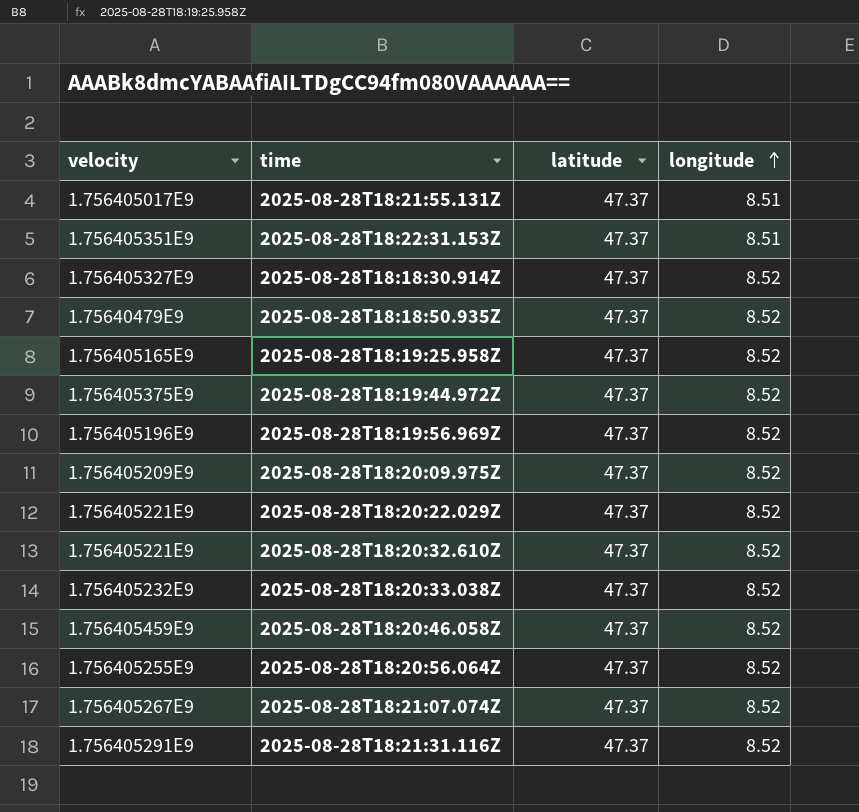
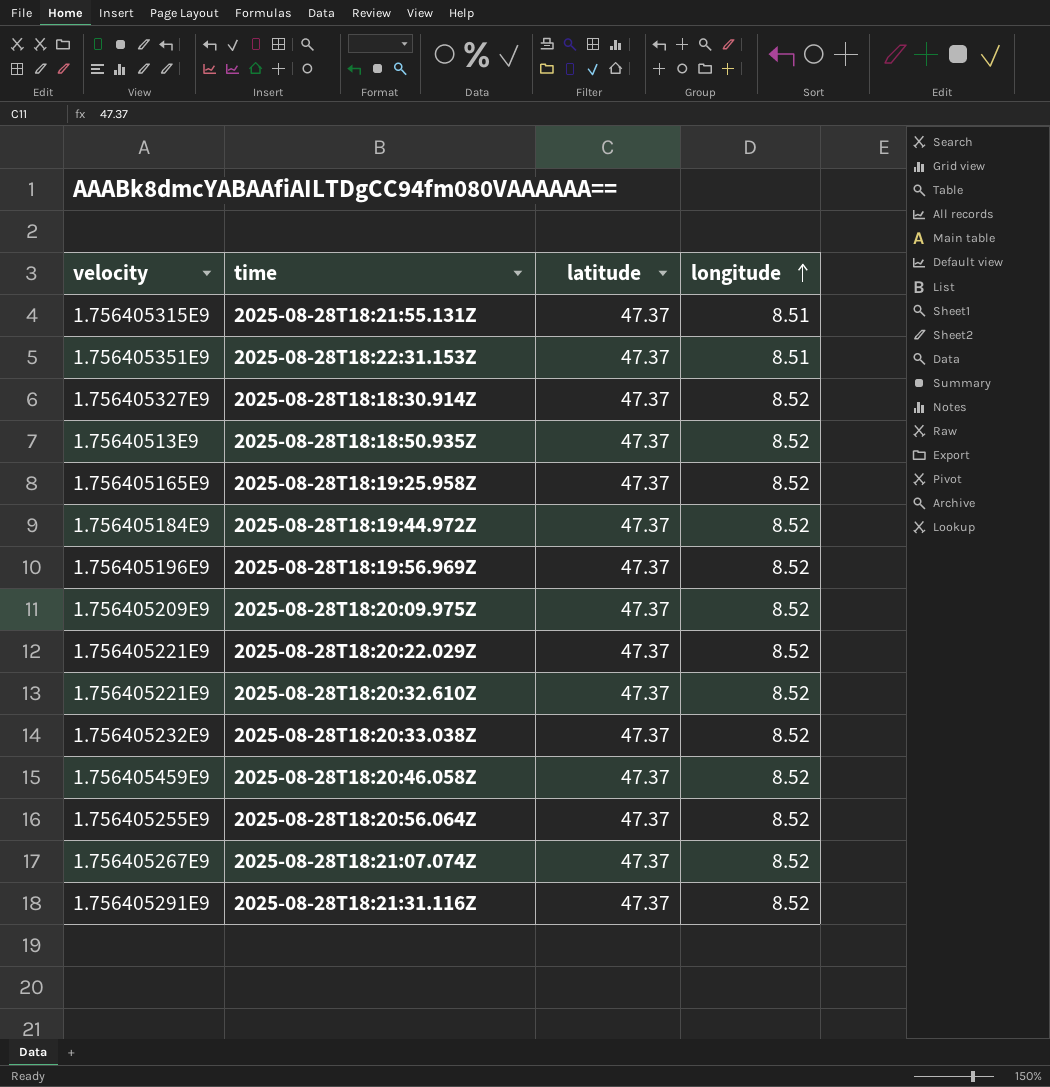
2025-08-28T18:21:55.131Z | velocity: 1.756405017E9 -> 1.756405315E9
2025-08-28T18:18:50.935Z | velocity: 1.75640479E9 -> 1.75640513E9
2025-08-28T18:19:44.972Z | velocity: 1.756405375E9 -> 1.756405184E9

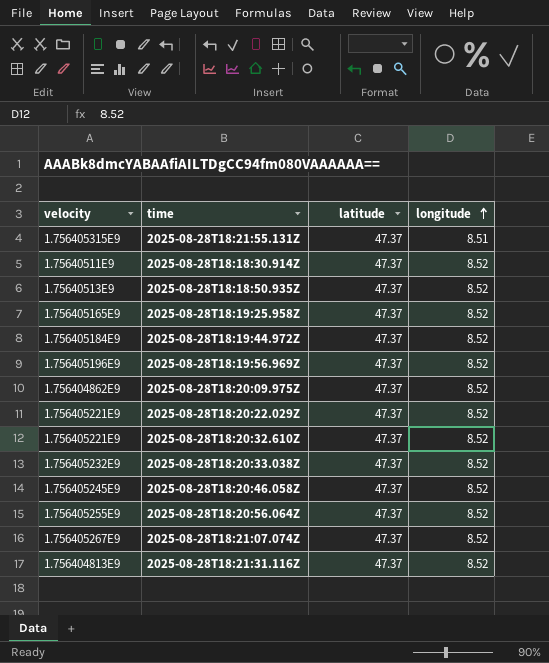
row 2025-08-28T18:22:31.153Z: 1.756405351E9 | 47.37 | 8.51 -> none
2025-08-28T18:18:30.914Z | velocity: 1.756405327E9 -> 1.75640511E9
2025-08-28T18:20:09.975Z | velocity: 1.756405209E9 -> 1.756404862E9
2025-08-28T18:20:46.058Z | velocity: 1.756405459E9 -> 1.756405245E9
2025-08-28T18:21:31.116Z | velocity: 1.756405291E9 -> 1.756404813E9

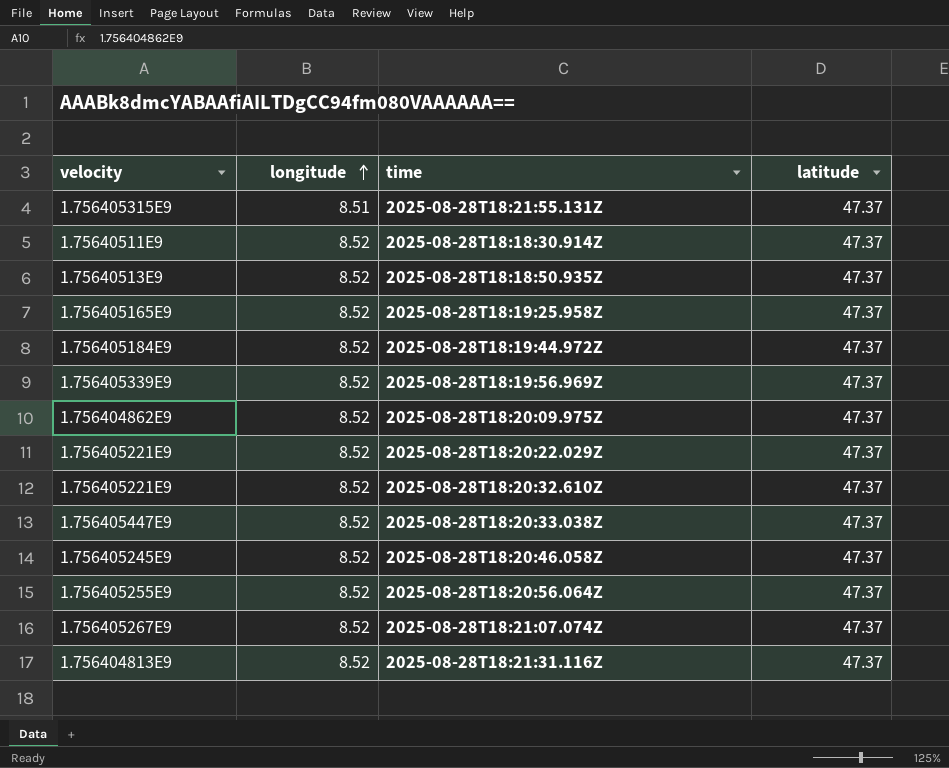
column longitude | position: 4 -> 2
2025-08-28T18:19:56.969Z | velocity: 1.756405196E9 -> 1.756405339E9
2025-08-28T18:20:33.038Z | velocity: 1.756405232E9 -> 1.756405447E9

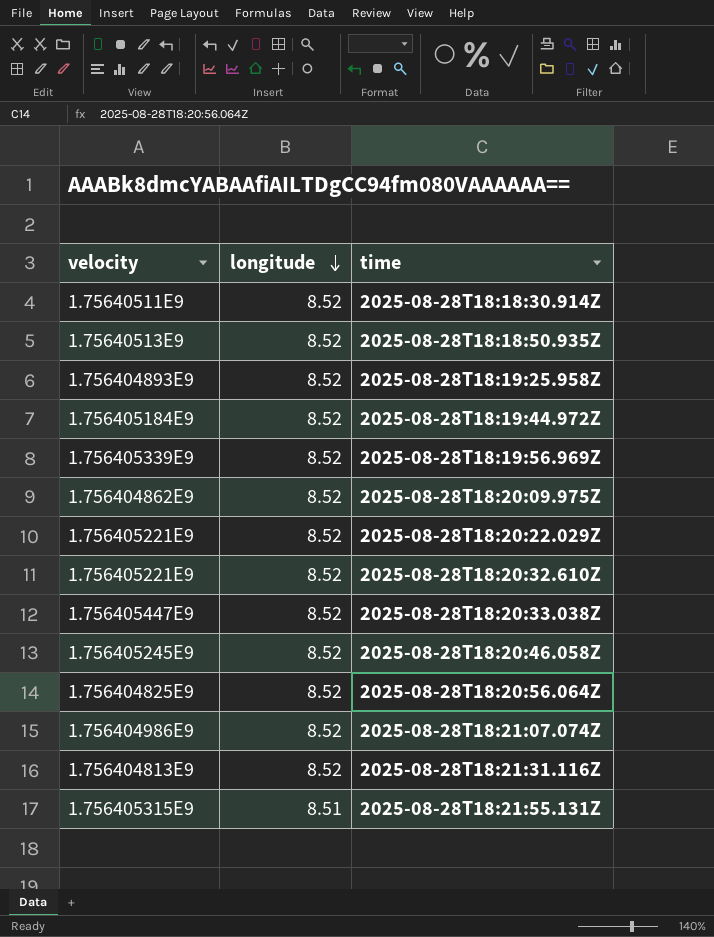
row order: longitude ascending -> longitude descending
column latitude | position: 4 -> none
2025-08-28T18:19:25.958Z | velocity: 1.756405165E9 -> 1.756404893E9
2025-08-28T18:20:56.064Z | velocity: 1.756405255E9 -> 1.756404825E9
2025-08-28T18:21:07.074Z | velocity: 1.756405267E9 -> 1.756404986E9

